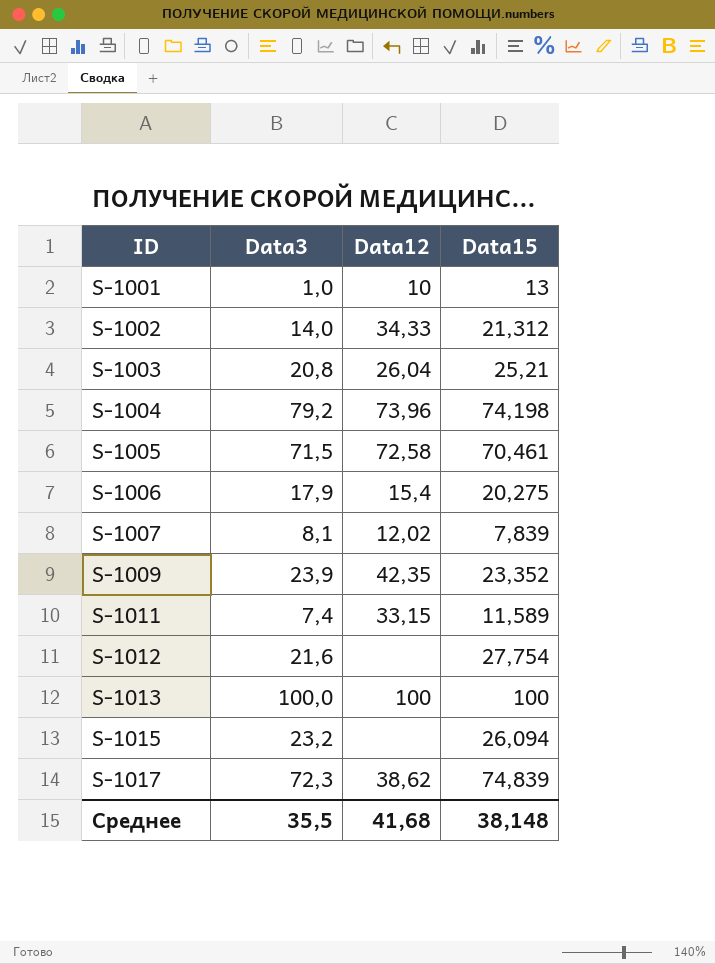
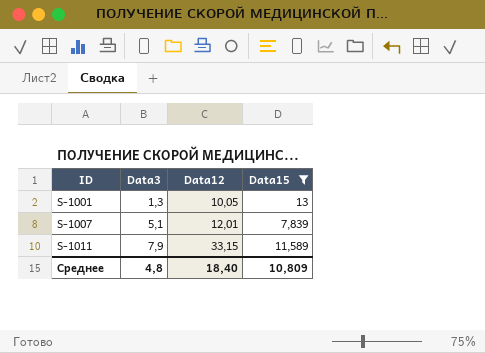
filter: none -> Data15 <= 13
S-1001 | Data3: 1,0 -> 1,3
S-1001 | Data12: 10 -> 10,05
S-1007 | Data3: 8,1 -> 5,1
S-1007 | Data12: 12,02 -> 12,01
S-1011 | Data3: 7,4 -> 7,9
Среднее | Data3: 35,5 -> 4,8
Среднее | Data12: 41,68 -> 18,40
Среднее | Data15: 38,148 -> 10,809

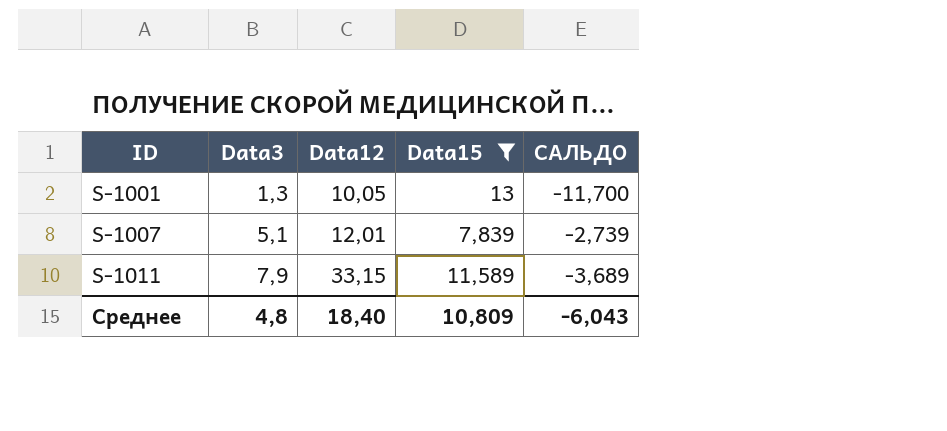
column САЛЬДО | formula: none -> [Data3] - [Data15]

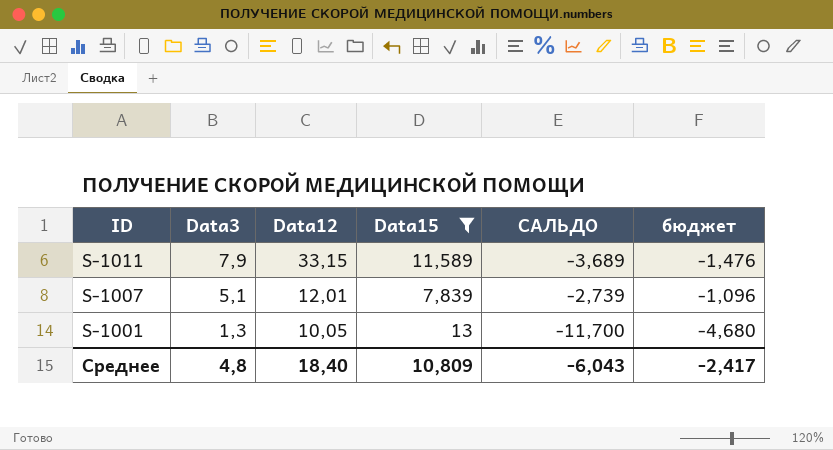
row order: ID ascending -> ID descending
column бюджет | formula: none -> [САЛЬДО] * 0,4

